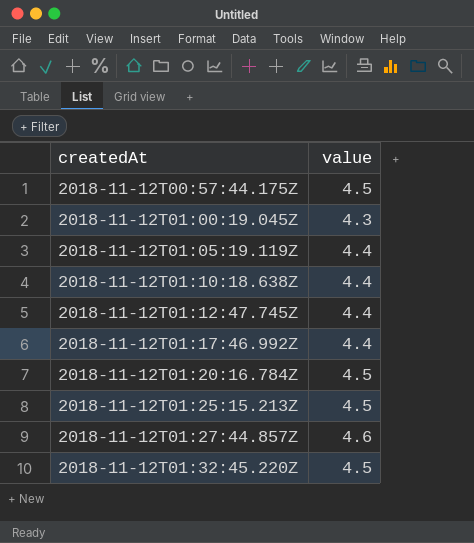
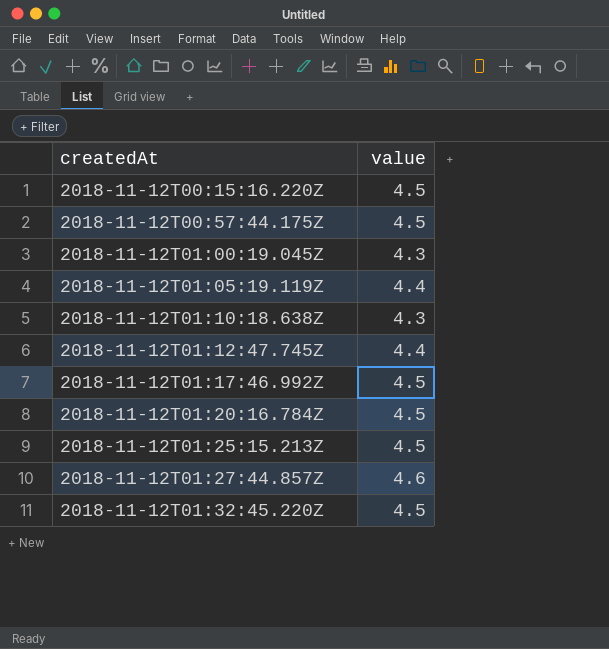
row 2018-11-12T00:15:16.220Z: none -> 4.5
2018-11-12T01:10:18.638Z | value: 4.4 -> 4.3
2018-11-12T01:17:46.992Z | value: 4.4 -> 4.5

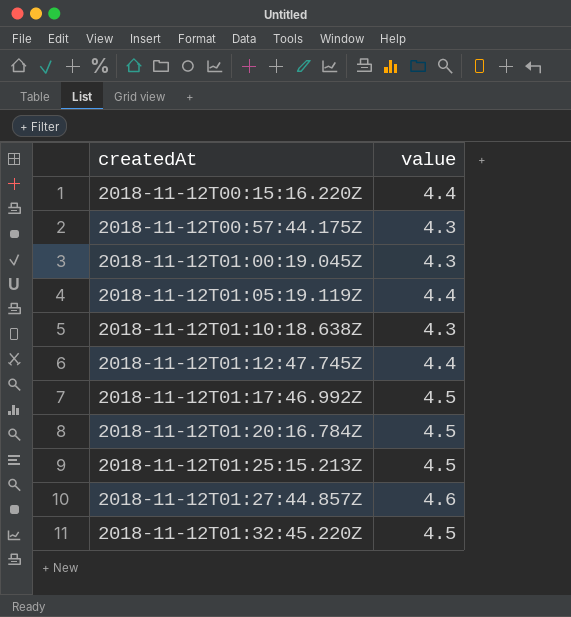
2018-11-12T00:15:16.220Z | value: 4.5 -> 4.4
2018-11-12T00:57:44.175Z | value: 4.5 -> 4.3

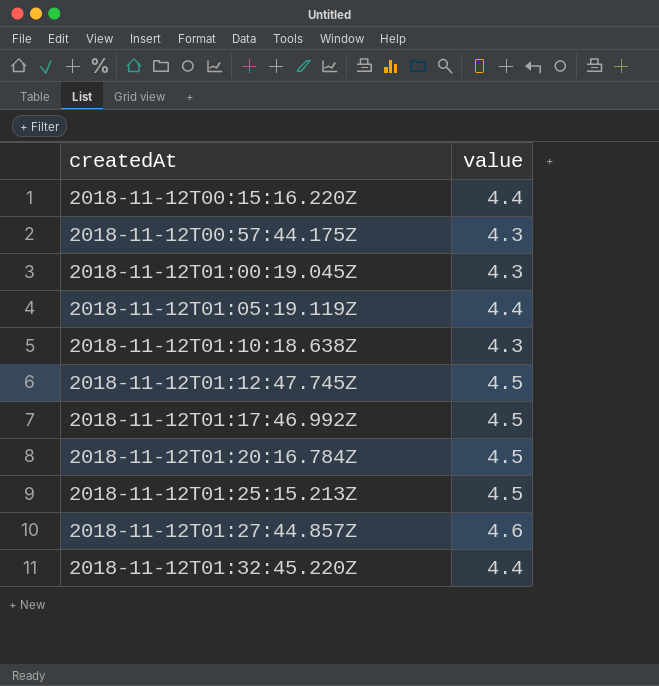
2018-11-12T01:12:47.745Z | value: 4.4 -> 4.5
2018-11-12T01:32:45.220Z | value: 4.5 -> 4.4

